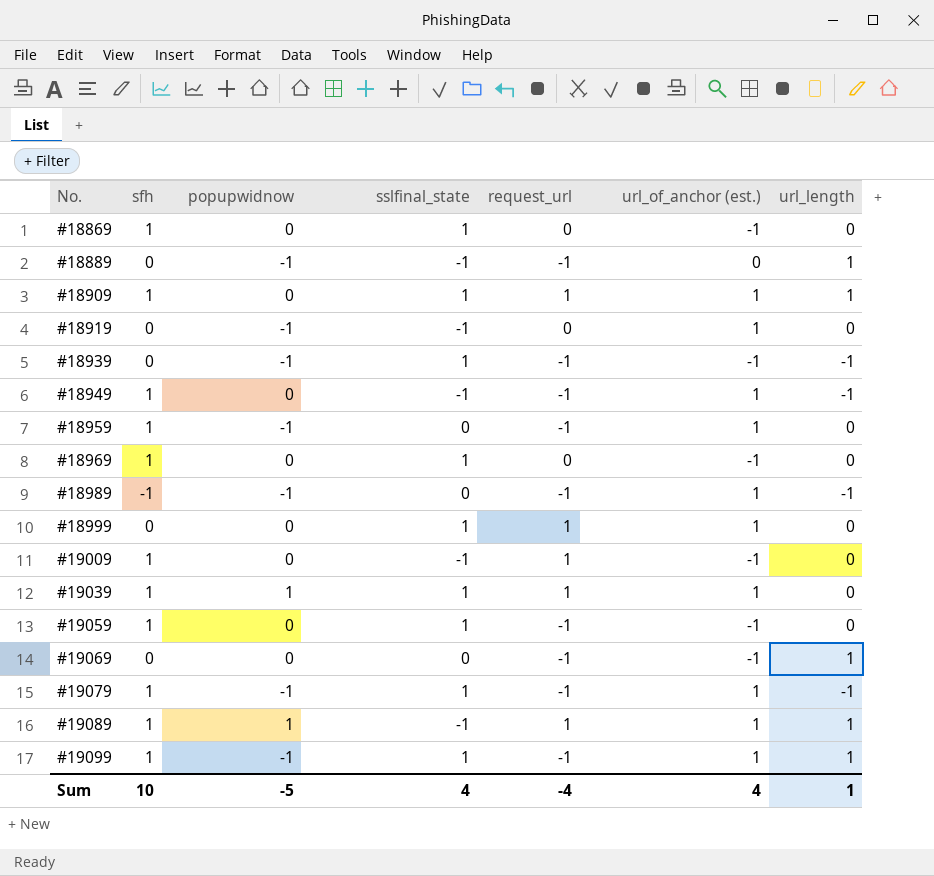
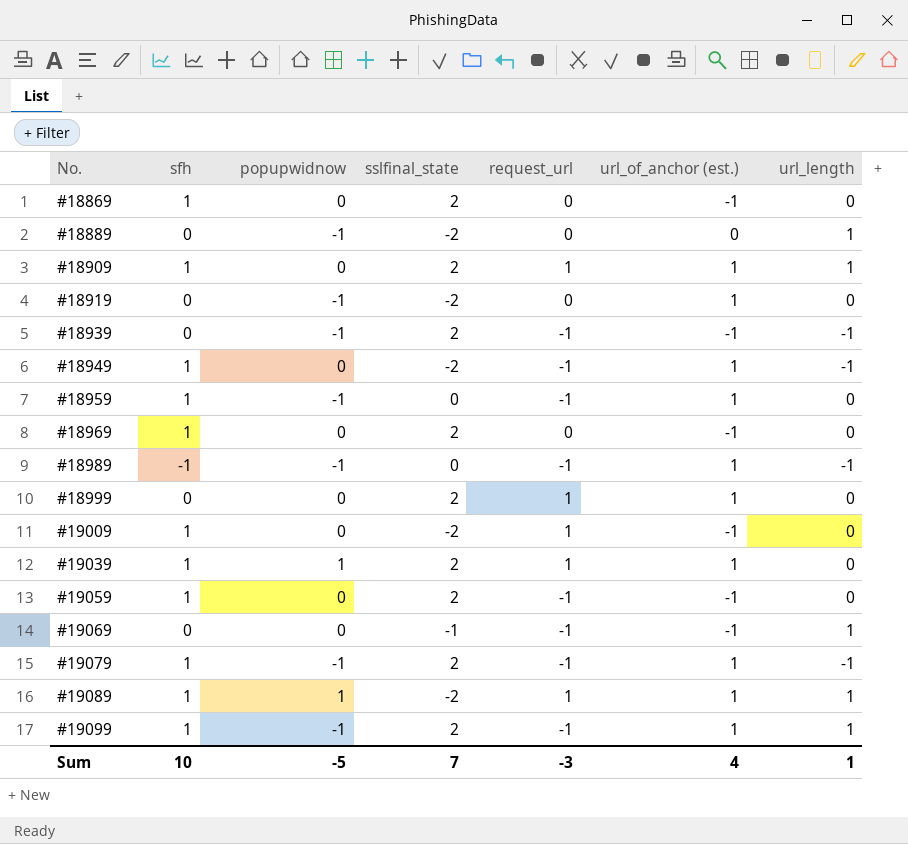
#18869 | sslfinal_state: 1 -> 2
#18889 | sslfinal_state: -1 -> -2
#18889 | request_url: -1 -> 0
#18909 | sslfinal_state: 1 -> 2
#18919 | sslfinal_state: -1 -> -2
#18939 | sslfinal_state: 1 -> 2
#18949 | sslfinal_state: -1 -> -2
#18969 | sslfinal_state: 1 -> 2
#18999 | sslfinal_state: 1 -> 2
#19009 | sslfinal_state: -1 -> -2
#19039 | sslfinal_state: 1 -> 2
#19059 | sslfinal_state: 1 -> 2
#19069 | sslfinal_state: 0 -> -1
#19079 | sslfinal_state: 1 -> 2
#19089 | sslfinal_state: -1 -> -2
#19099 | sslfinal_state: 1 -> 2
Sum | sslfinal_state: 4 -> 7
Sum | request_url: -4 -> -3

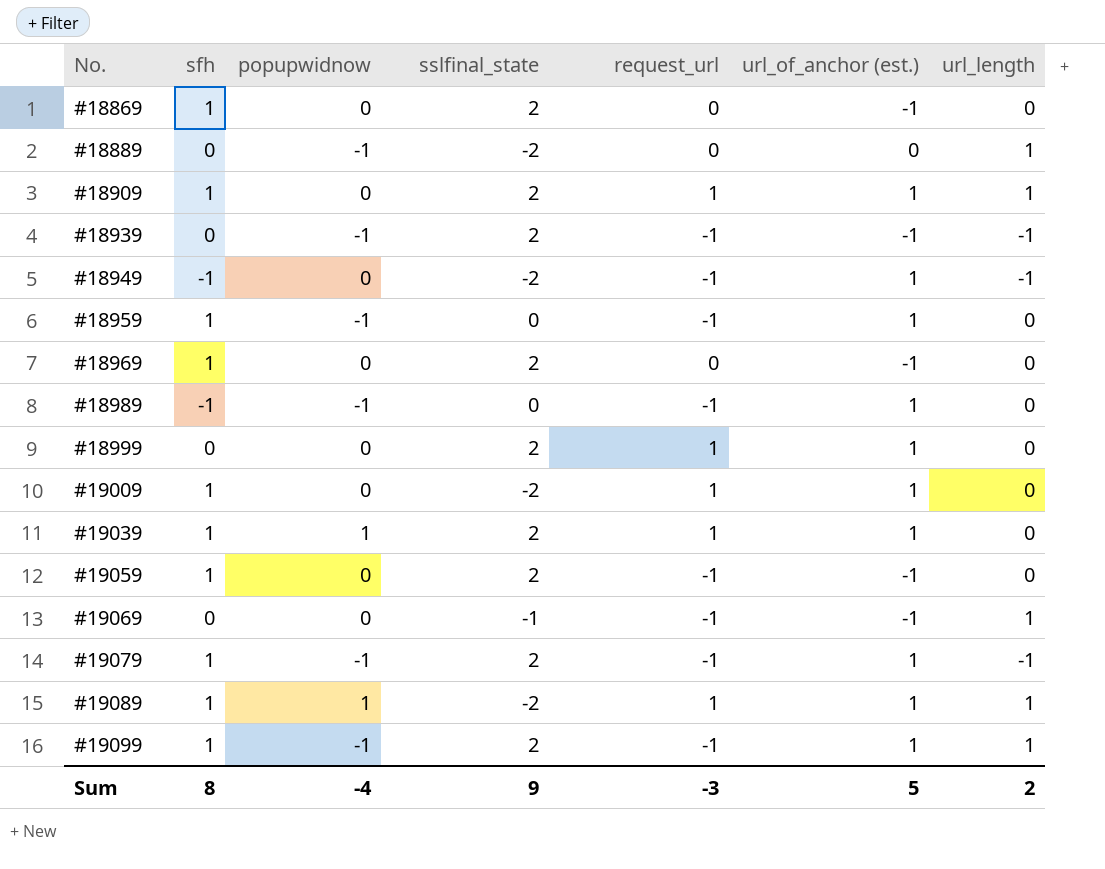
row #18919: 0 | -1 | -2 | 0 | 1 | 0 -> none
#18949 | sfh: 1 -> -1
#18989 | url_length: -1 -> 0
#19009 | url_of_anchor (est.): -1 -> 1
Sum | sfh: 10 -> 8
Sum | popupwidnow: -5 -> -4
Sum | sslfinal_state: 7 -> 9
Sum | url_of_anchor (est.): 4 -> 5
Sum | url_length: 1 -> 2

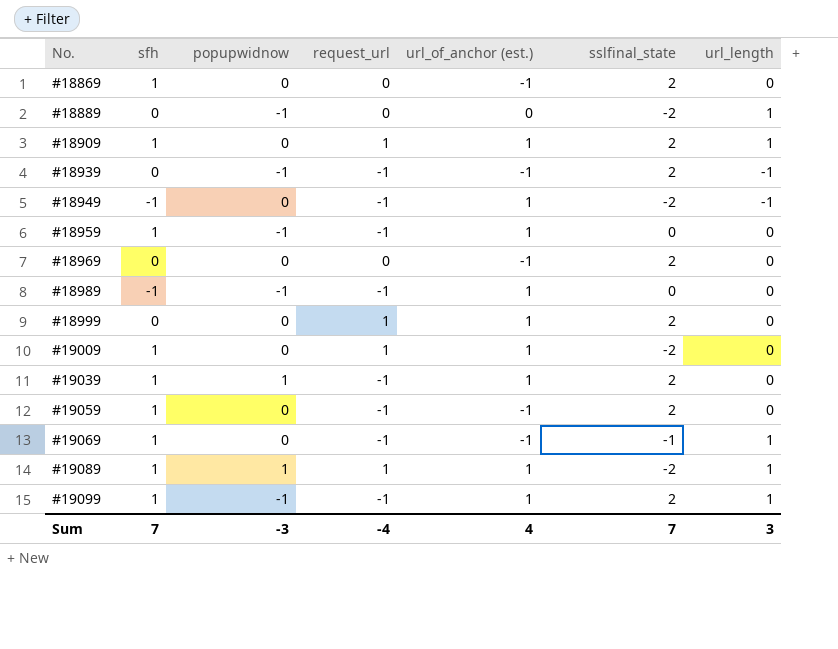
column sslfinal_state | position: 4 -> 6
row #19079: 1 | -1 | 2 | -1 | 1 | -1 -> none
#18969 | sfh: 1 -> 0
#19039 | request_url: 1 -> -1
#19069 | sfh: 0 -> 1
Sum | sfh: 8 -> 7
Sum | popupwidnow: -4 -> -3
Sum | request_url: -3 -> -4
Sum | url_of_anchor (est.): 5 -> 4
Sum | sslfinal_state: 9 -> 7
Sum | url_length: 2 -> 3

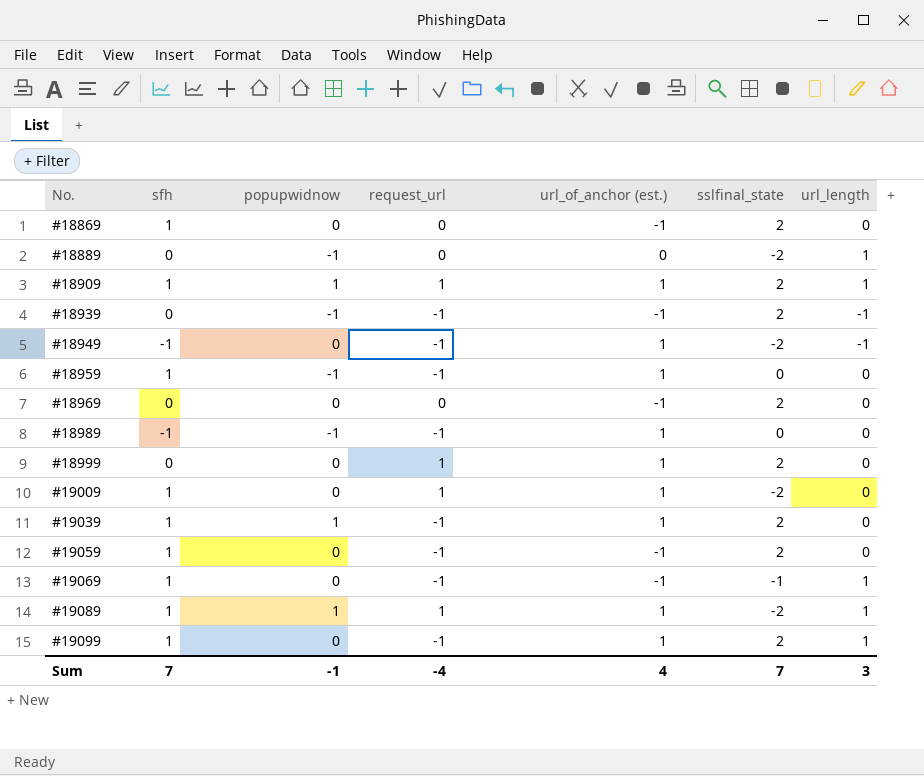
#18909 | popupwidnow: 0 -> 1
#19099 | popupwidnow: -1 -> 0
Sum | popupwidnow: -3 -> -1

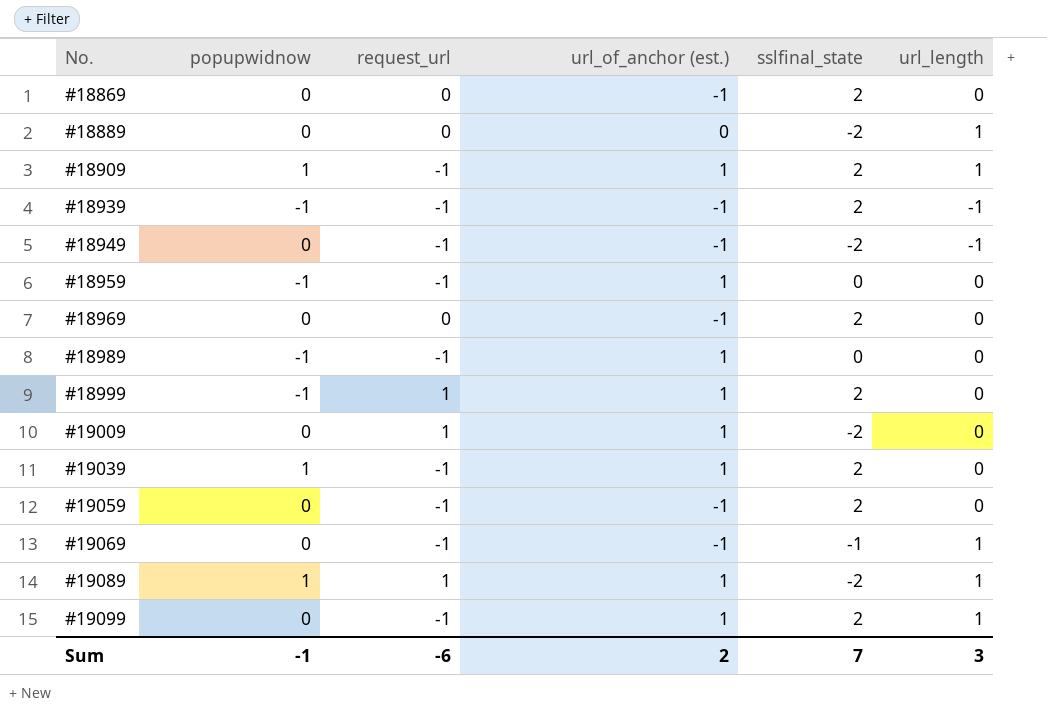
column sfh | position: 2 -> none
#18889 | popupwidnow: -1 -> 0
#18909 | request_url: 1 -> -1
#18949 | url_of_anchor (est.): 1 -> -1
#18999 | popupwidnow: 0 -> -1
Sum | request_url: -4 -> -6
Sum | url_of_anchor (est.): 4 -> 2

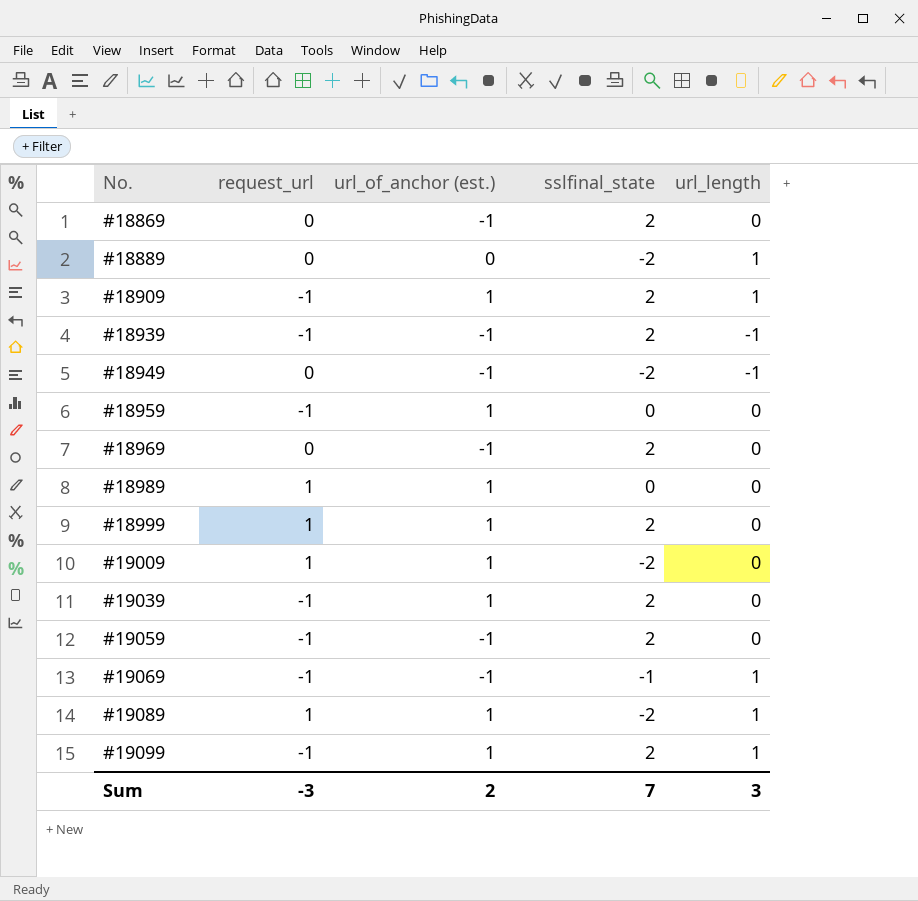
column popupwidnow | position: 2 -> none
#18949 | request_url: -1 -> 0
#18989 | request_url: -1 -> 1
Sum | request_url: -6 -> -3

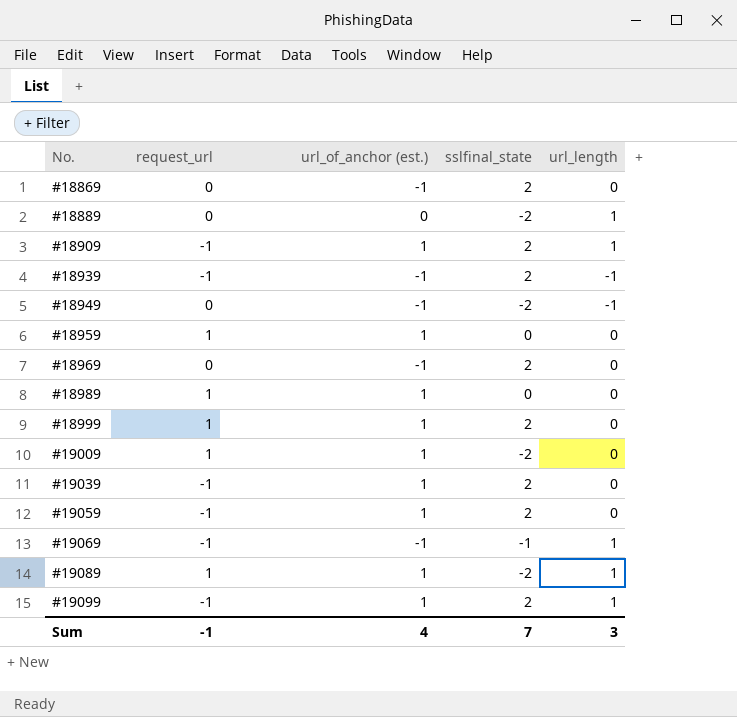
#18959 | request_url: -1 -> 1
#19059 | url_of_anchor (est.): -1 -> 1
Sum | request_url: -3 -> -1
Sum | url_of_anchor (est.): 2 -> 4

